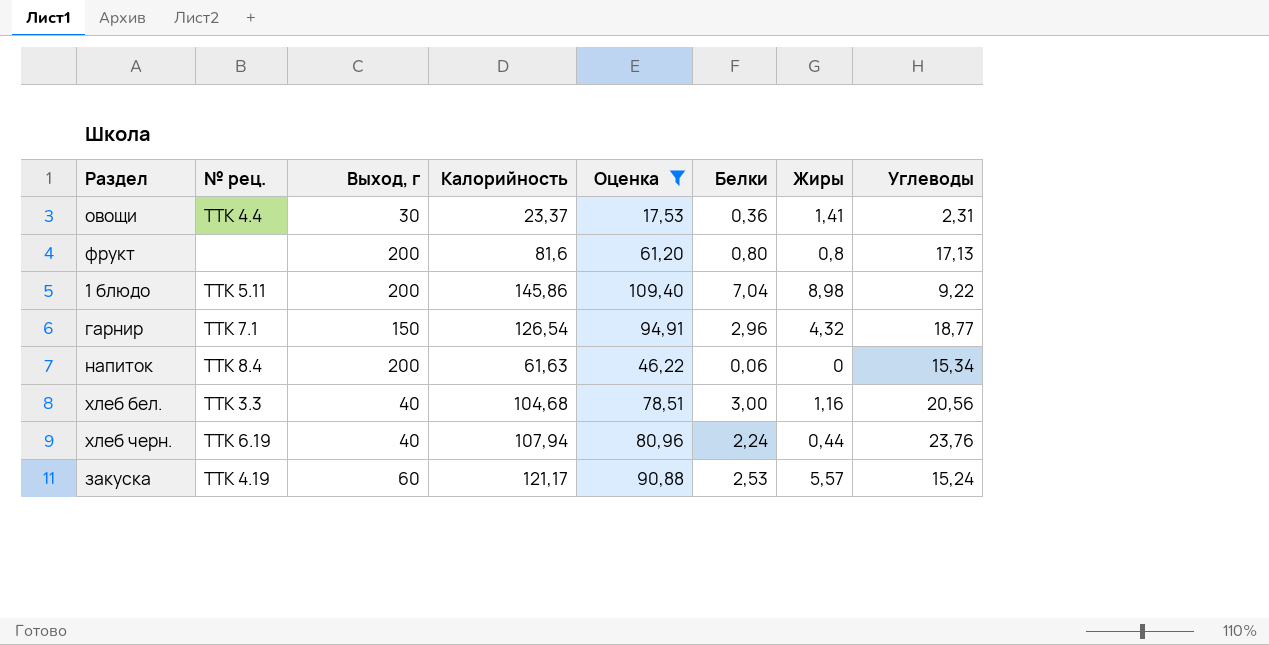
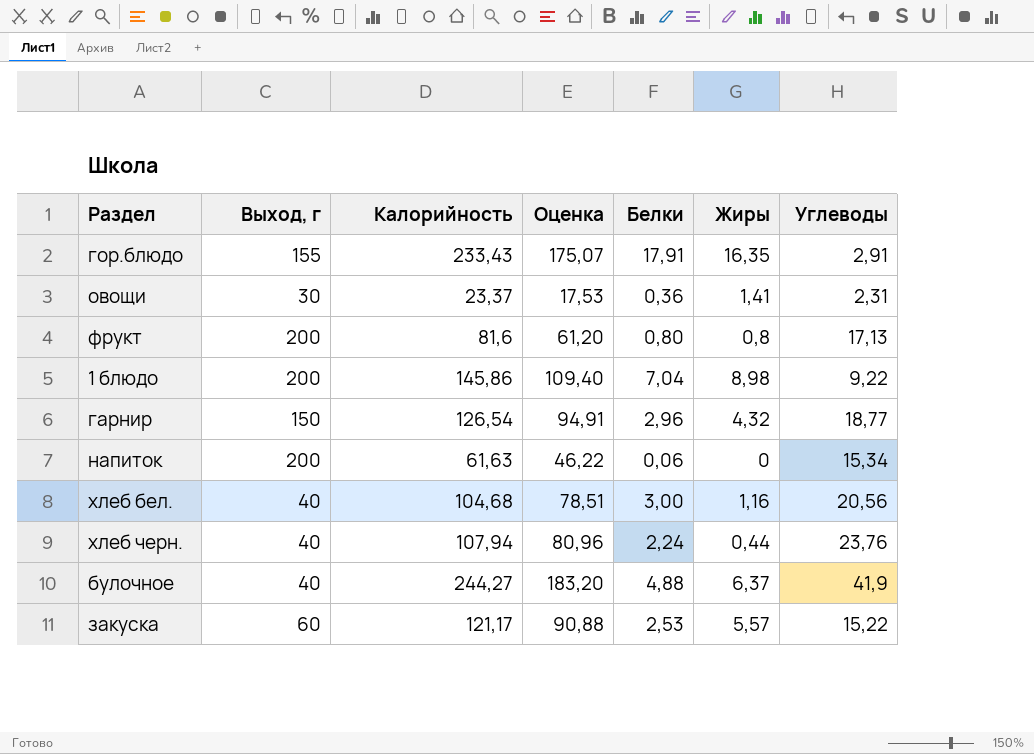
filter: Оценка <= 109,40 -> none
column № рец. | position: 2 -> none
закуска | Углеводы: 15,24 -> 15,22

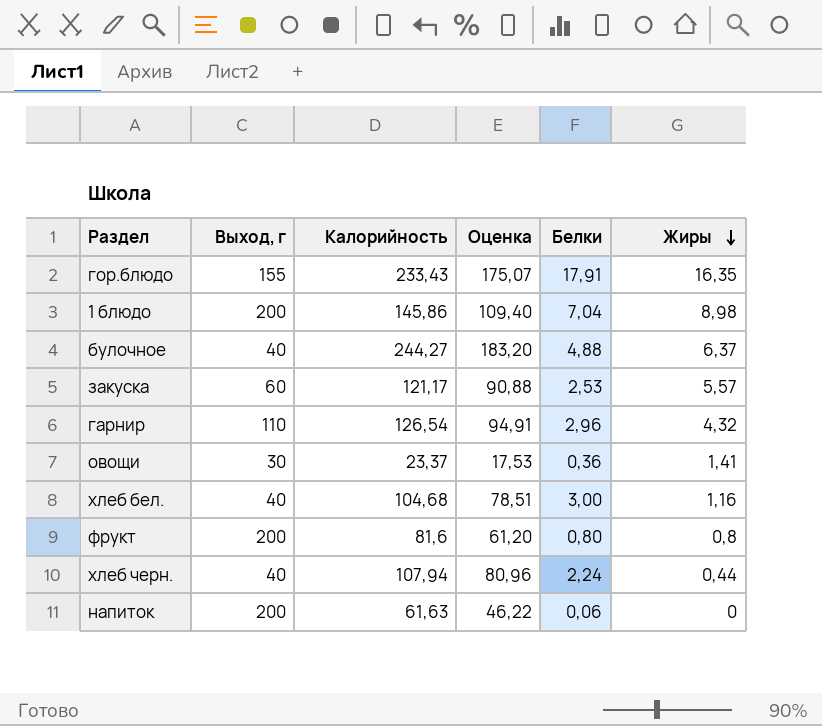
row order: none -> Жиры descending
column Углеводы | position: 7 -> none
гарнир | Выход, г: 150 -> 110

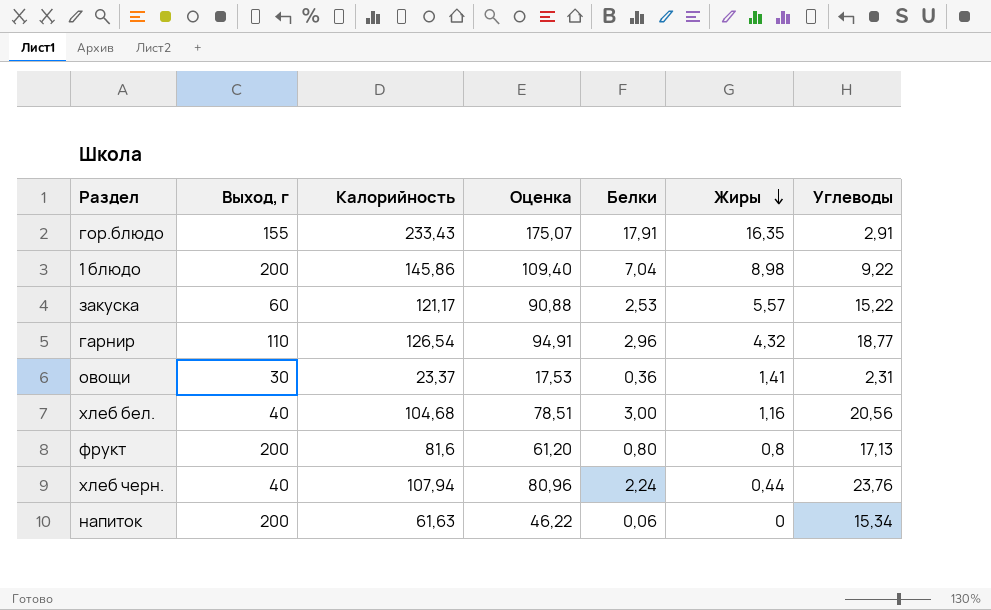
column Углеводы | position: none -> 7
row булочное: 40 | 244,27 | 183,20 | 4,88 | 6,37 -> none

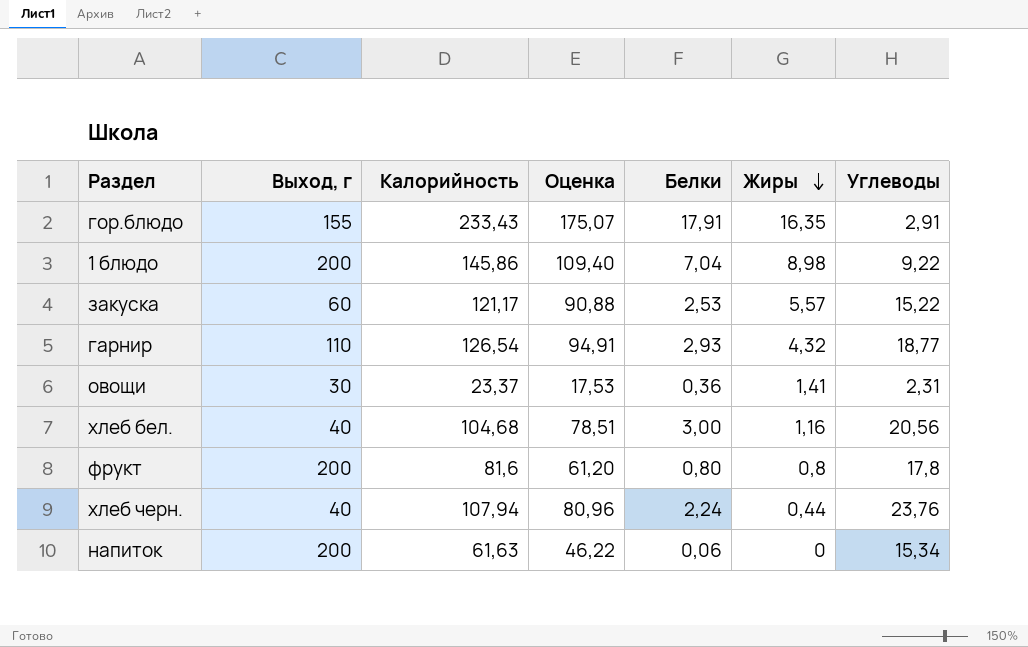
гарнир | Белки: 2,96 -> 2,93
фрукт | Углеводы: 17,13 -> 17,8

